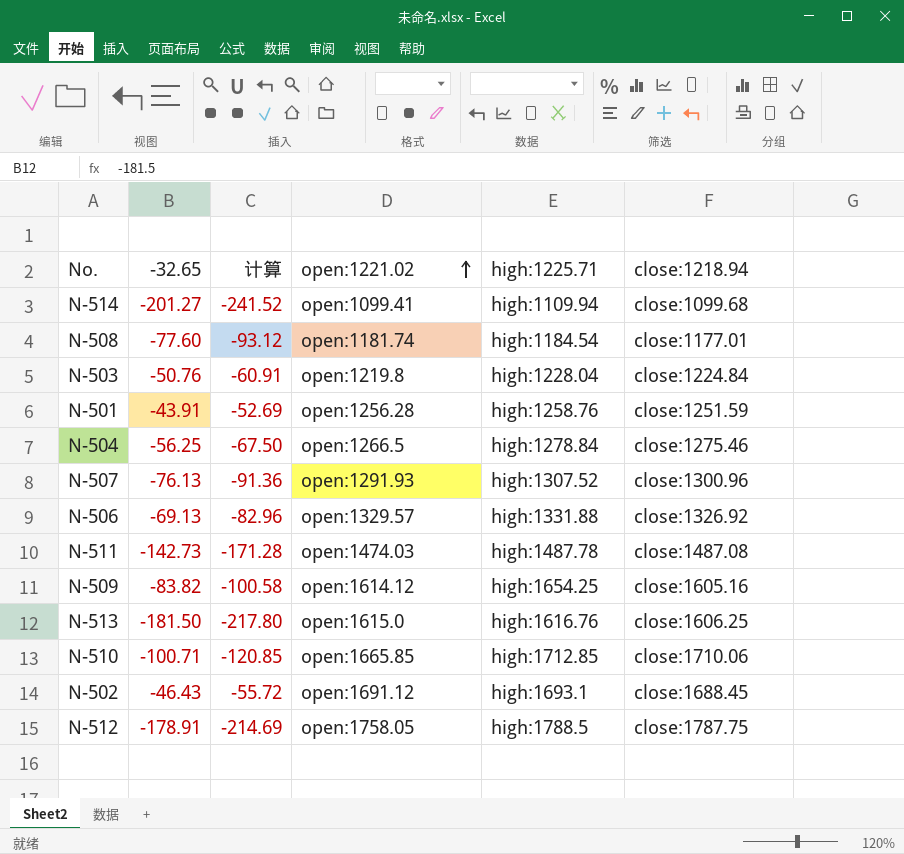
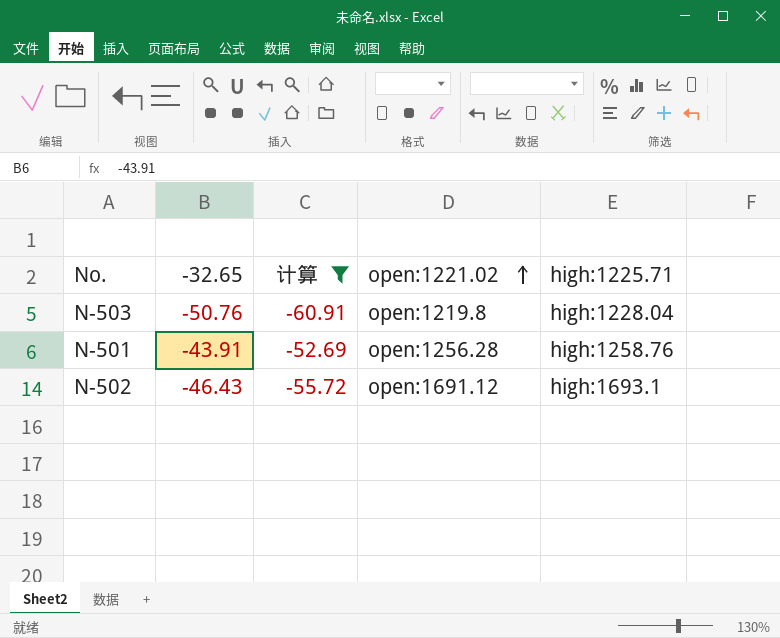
filter: none -> 计算 >= -60.91
column close:1218.94 | position: 6 -> none

